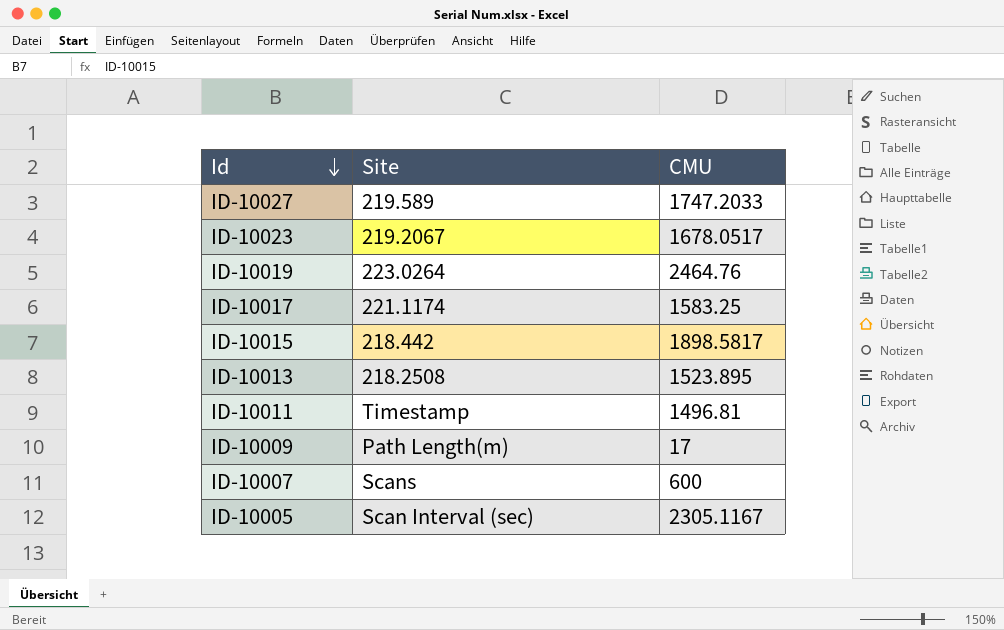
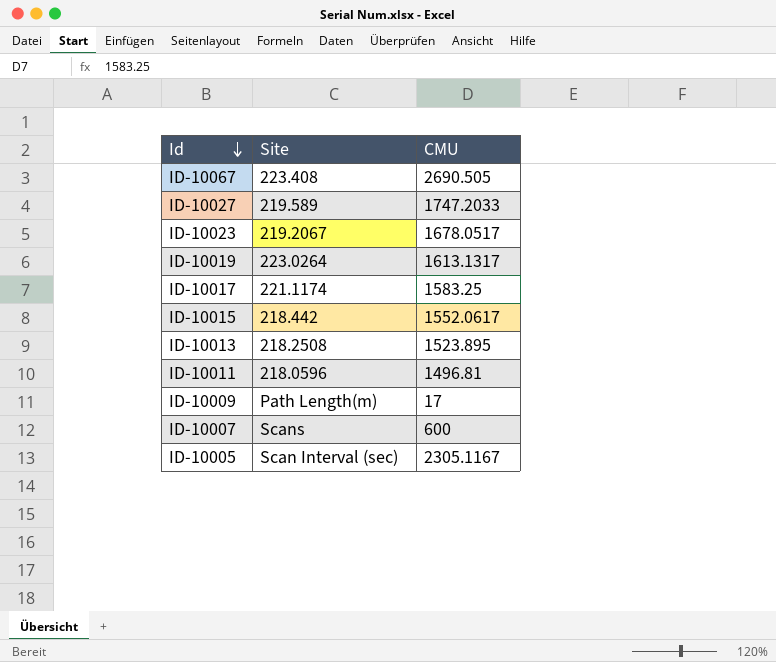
row ID-10067: none -> 223.408 | 2690.505
ID-10019 | CMU: 2464.76 -> 1613.1317
ID-10015 | CMU: 1898.5817 -> 1552.0617
ID-10011 | Site: Timestamp -> 218.0596

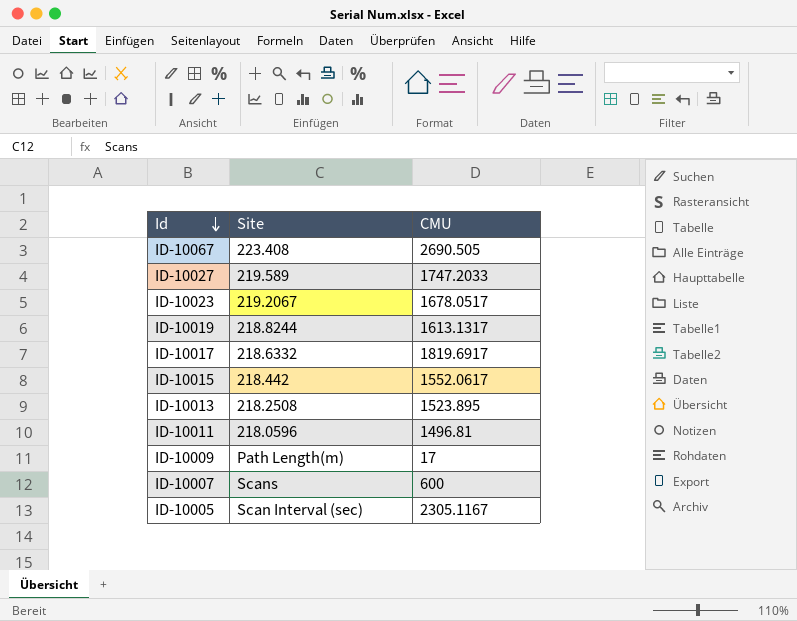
ID-10019 | Site: 223.0264 -> 218.8244
ID-10017 | Site: 221.1174 -> 218.6332
ID-10017 | CMU: 1583.25 -> 1819.6917

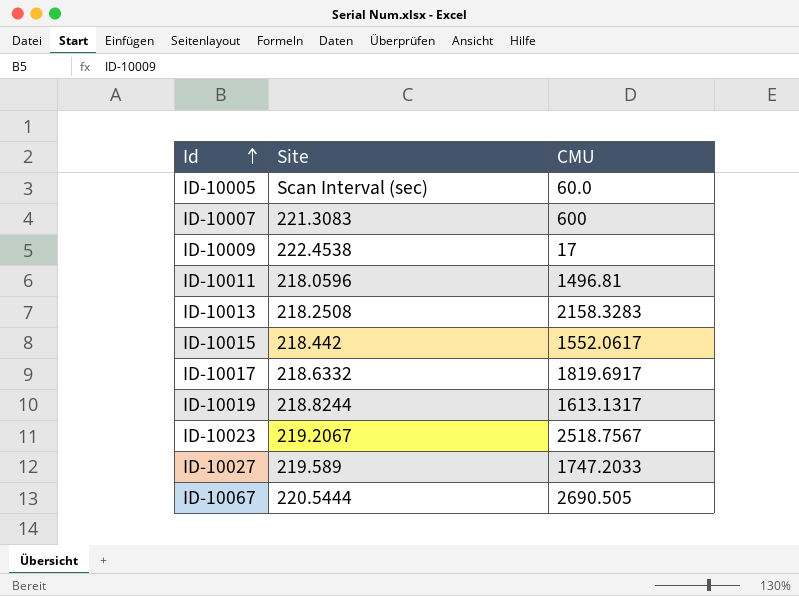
row order: Id descending -> Id ascending
ID-10005 | CMU: 2305.1167 -> 60.0
ID-10007 | Site: Scans -> 221.3083
ID-10009 | Site: Path Length(m) -> 222.4538
ID-10013 | CMU: 1523.895 -> 2158.3283
ID-10023 | CMU: 1678.0517 -> 2518.7567
ID-10067 | Site: 223.408 -> 220.5444

